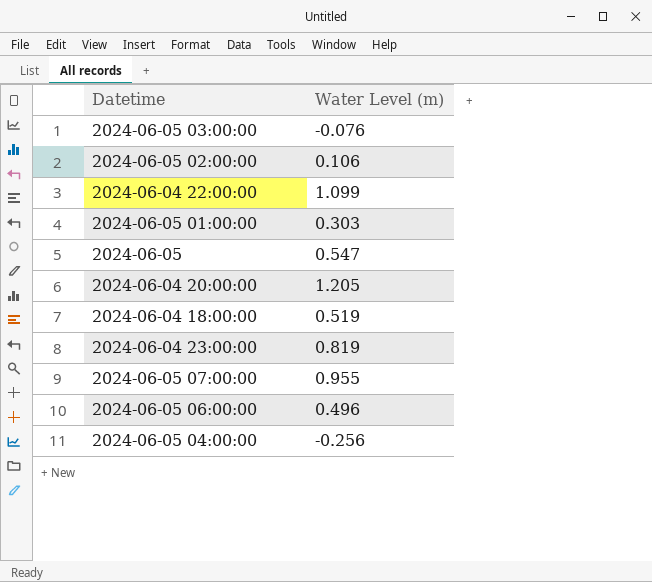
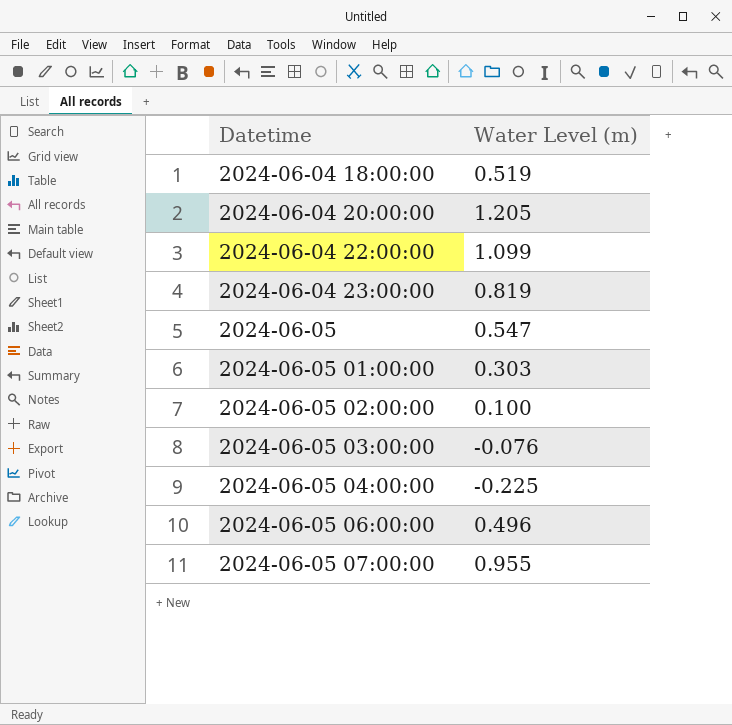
row order: none -> Datetime ascending
2024-06-05 02:00:00 | Water Level (m): 0.106 -> 0.100
2024-06-05 04:00:00 | Water Level (m): -0.256 -> -0.225

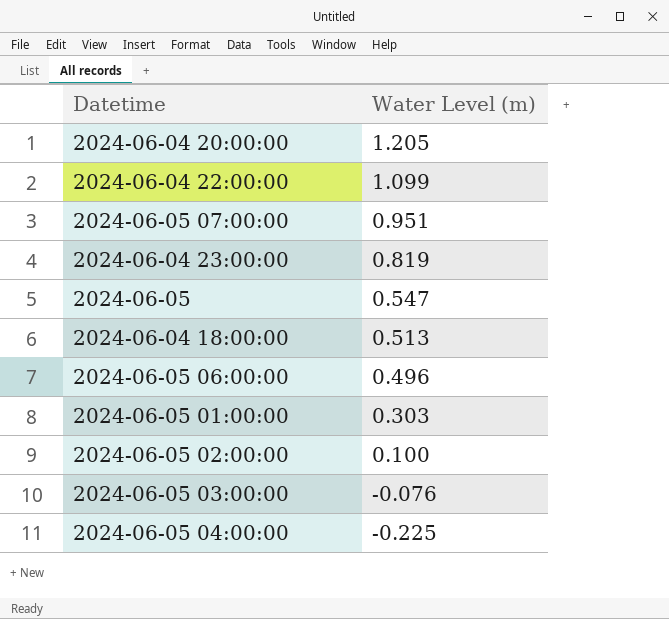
row order: Datetime ascending -> Water Level (m) descending
2024-06-05 07:00:00 | Water Level (m): 0.955 -> 0.951
2024-06-04 18:00:00 | Water Level (m): 0.519 -> 0.513

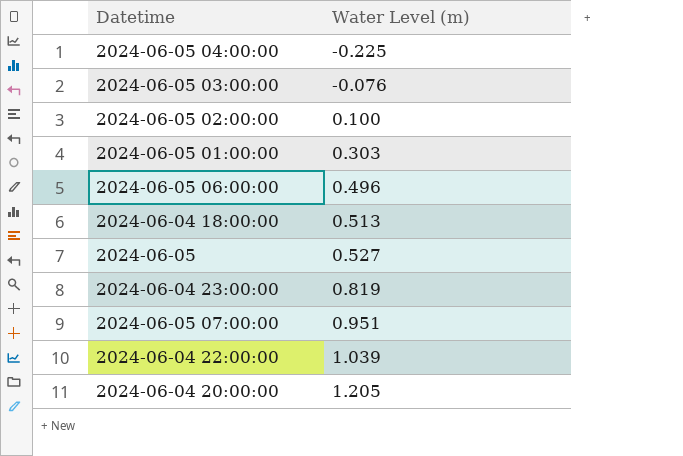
row order: Water Level (m) descending -> Water Level (m) ascending
2024-06-05 | Water Level (m): 0.547 -> 0.527
2024-06-04 22:00:00 | Water Level (m): 1.099 -> 1.039

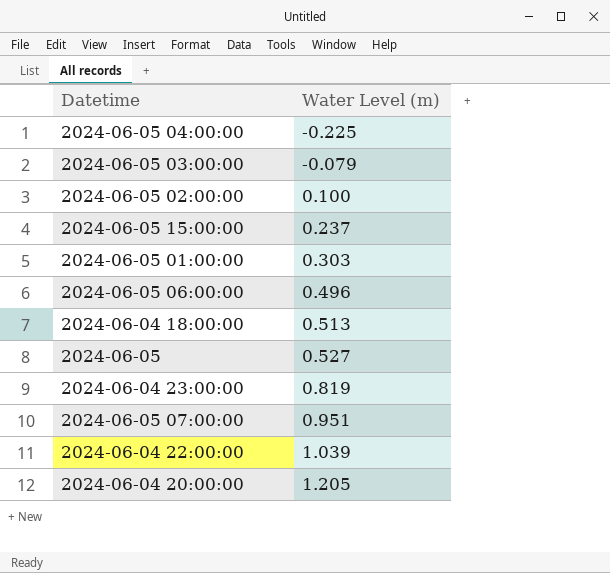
2024-06-05 03:00:00 | Water Level (m): -0.076 -> -0.079
row 2024-06-05 15:00:00: none -> 0.237

